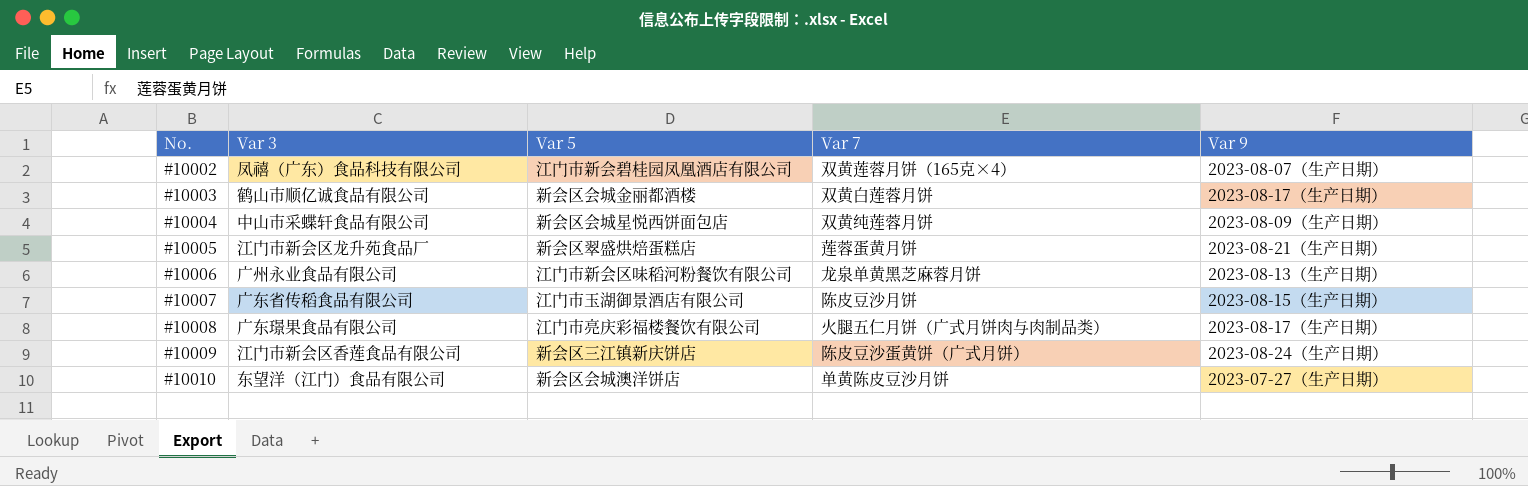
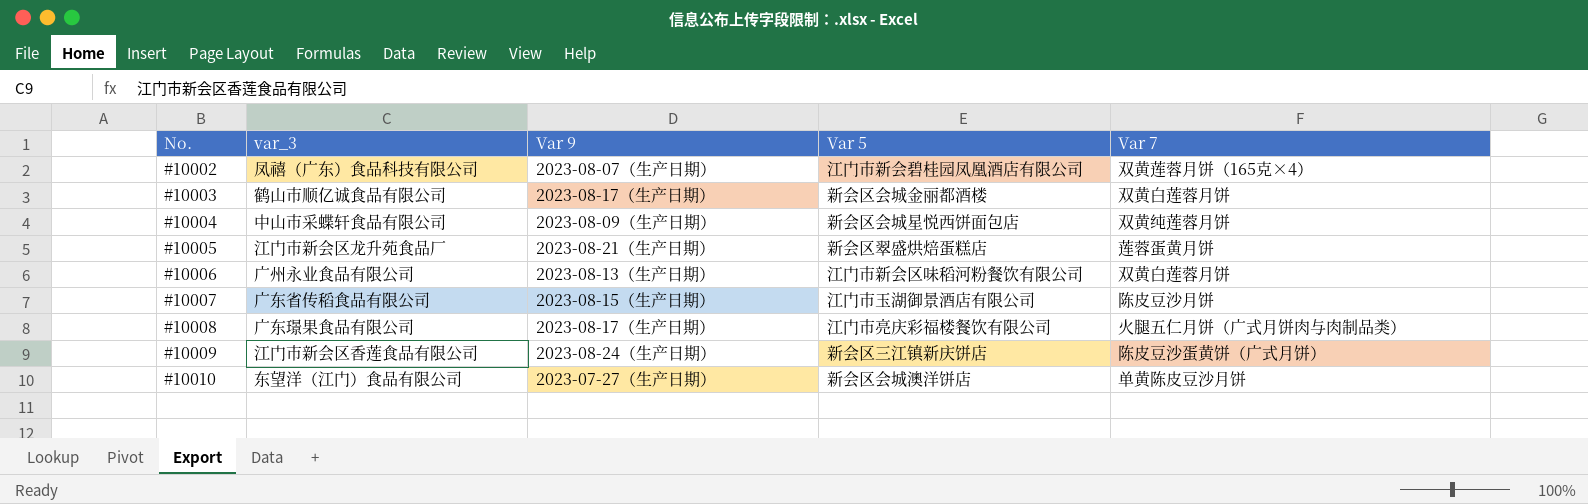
column name: Var 3 -> var_3
column Var 9 | position: 5 -> 3
#10006 | Var 7: 龙泉单黄黑芝麻蓉月饼 -> 双黄白莲蓉月饼

